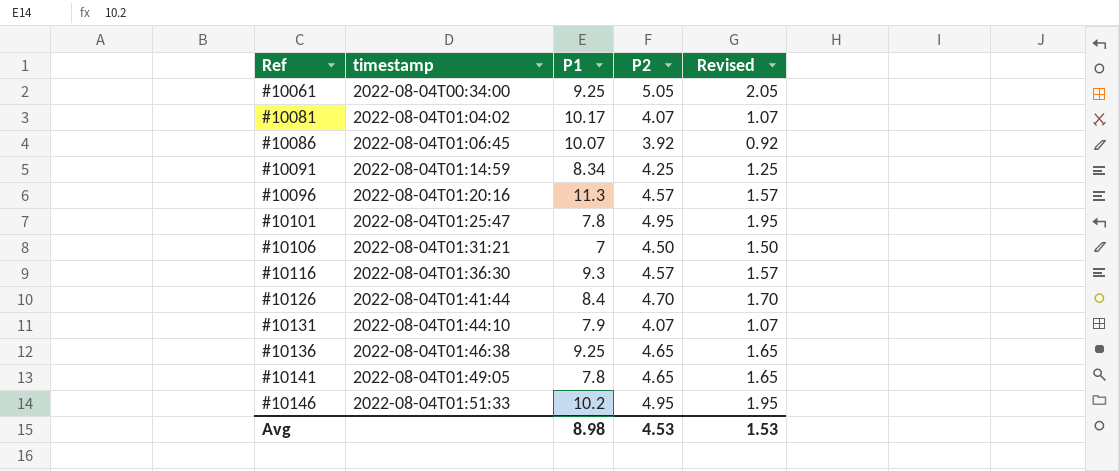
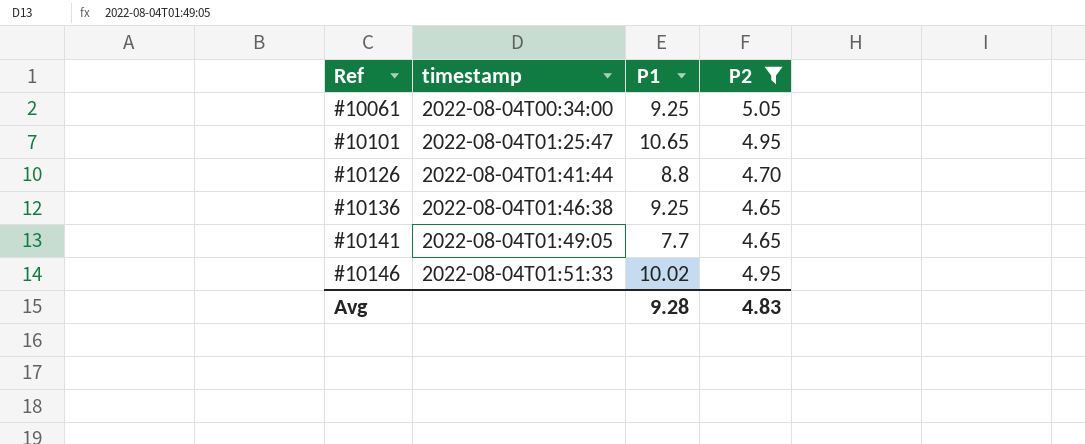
filter: none -> P2 >= 4.65
column Revised | formula: [P2] - 3 -> none
#10101 | P1: 7.8 -> 10.65
#10126 | P1: 8.4 -> 8.8
#10141 | P1: 7.8 -> 7.7
#10146 | P1: 10.2 -> 10.02
Avg | P1: 8.98 -> 9.28
Avg | P2: 4.53 -> 4.83

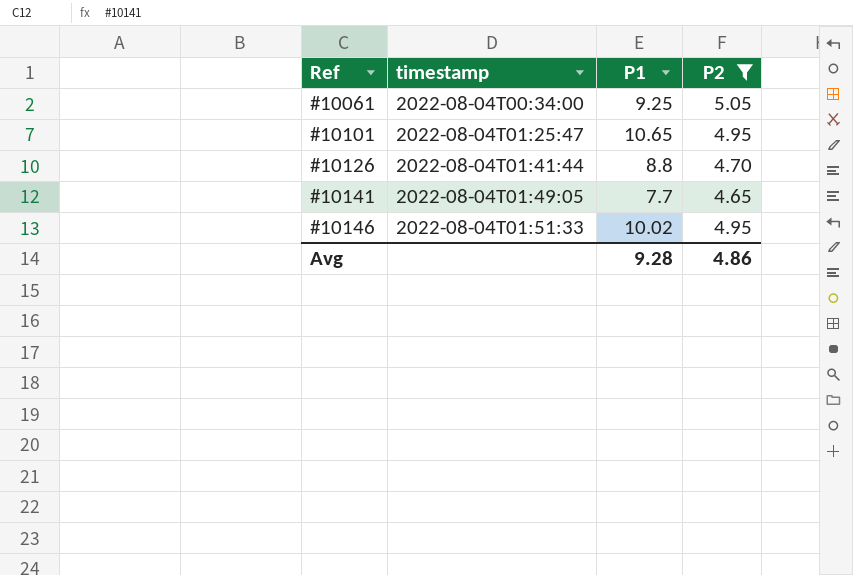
row #10136: 2022-08-04T01:46:38 | 9.25 | 4.65 -> none
Avg | P2: 4.83 -> 4.86

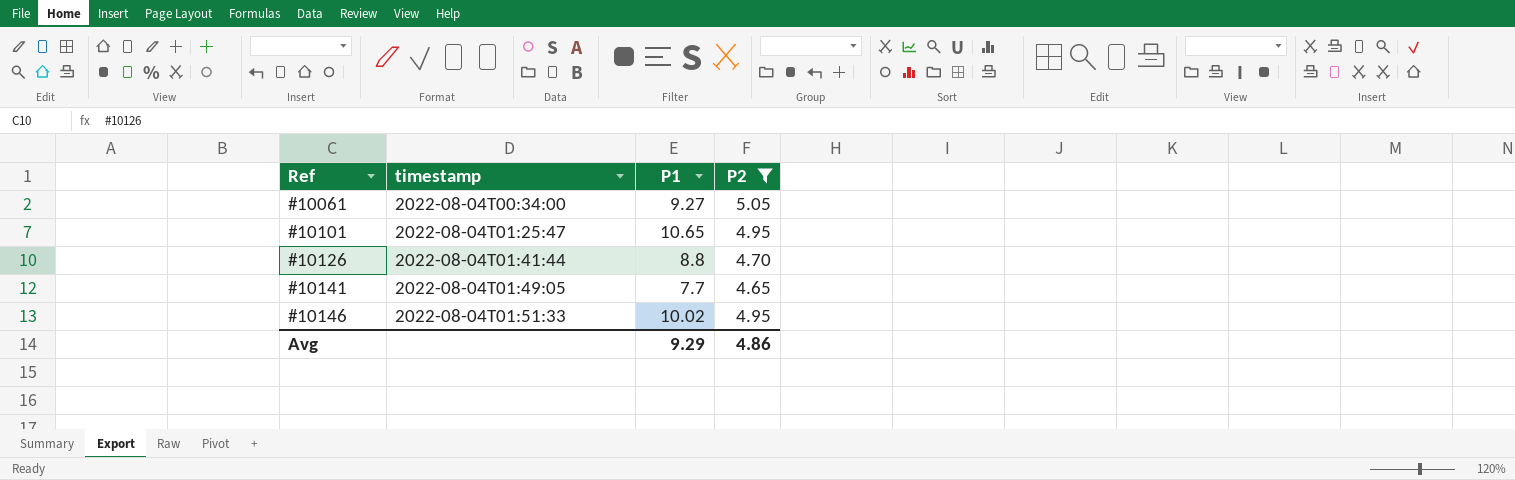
#10061 | P1: 9.25 -> 9.27
Avg | P1: 9.28 -> 9.29

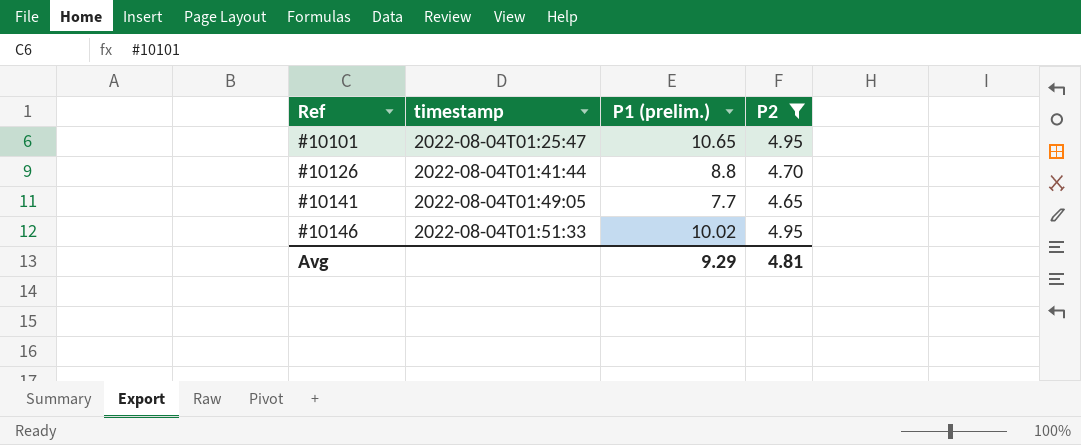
column name: P1 -> P1 (prelim.)
row #10061: 2022-08-04T00:34:00 | 9.27 | 5.05 -> none
Avg | P2: 4.86 -> 4.81

